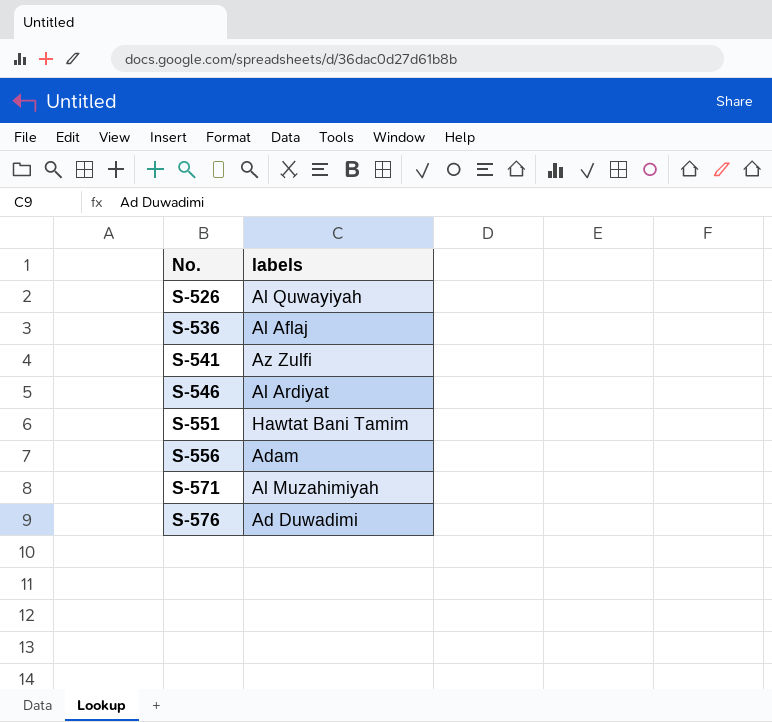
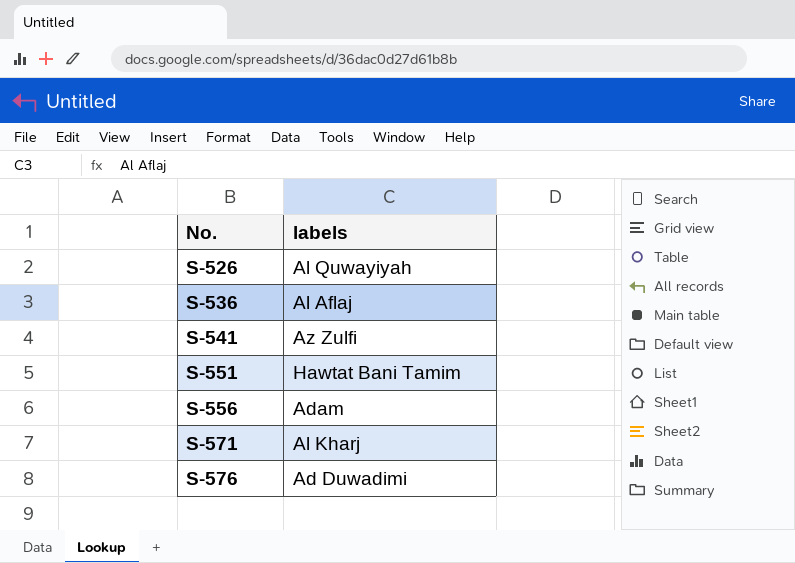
row S-546: Al Ardiyat -> none
S-571 | labels: Al Muzahimiyah -> Al Kharj

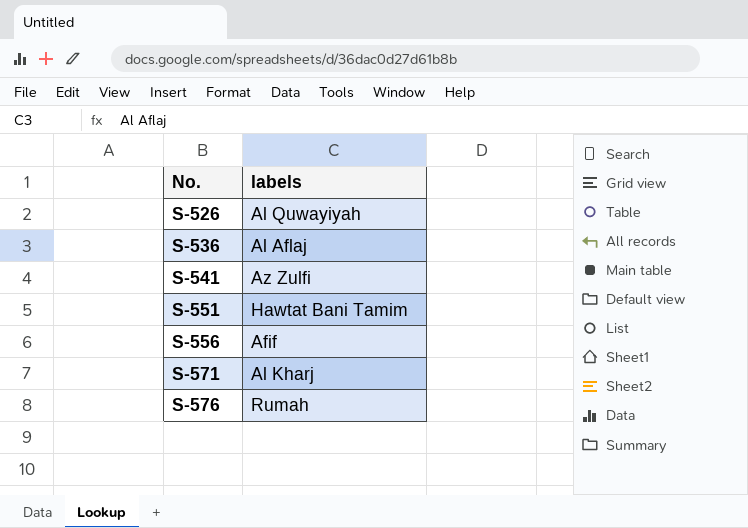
S-556 | labels: Adam -> Afif
S-576 | labels: Ad Duwadimi -> Rumah

